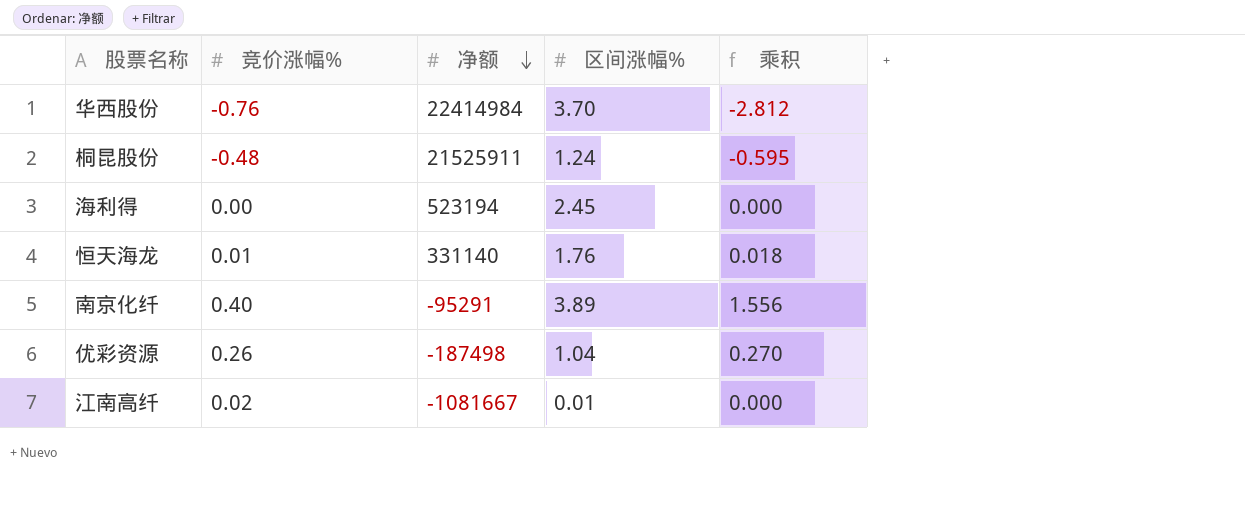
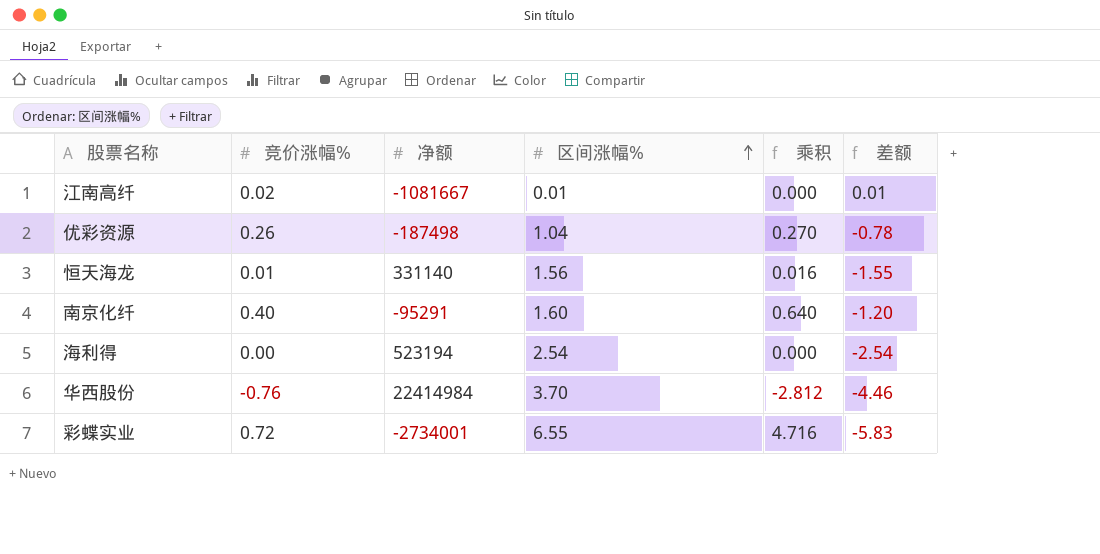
row order: 净额 descending -> 区间涨幅% ascending
column 差额 | formula: none -> [竞价涨幅%] - [区间涨幅%]
row 桐昆股份: -0.48 | 21525911 | 1.24 | -0.595 -> none
恒天海龙 | 区间涨幅%: 1.76 -> 1.56
恒天海龙 | 乘积: 0.018 -> 0.016
南京化纤 | 区间涨幅%: 3.89 -> 1.60
南京化纤 | 乘积: 1.556 -> 0.640
海利得 | 区间涨幅%: 2.45 -> 2.54
row 彩蝶实业: none -> 0.72 | -2734001 | 6.55 | 4.716 | -5.83

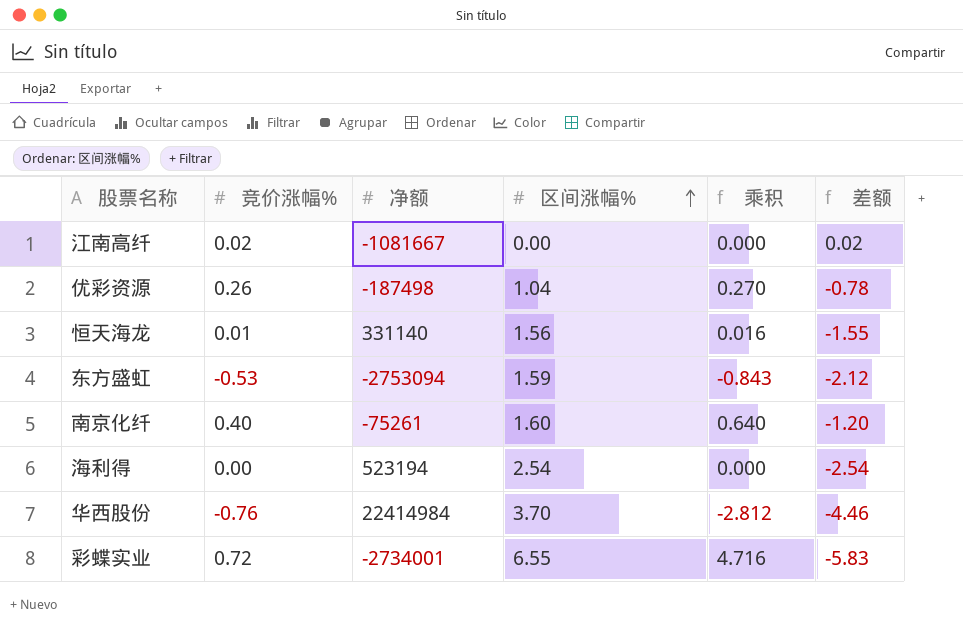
江南高纤 | 区间涨幅%: 0.01 -> 0.00
江南高纤 | 差额: 0.01 -> 0.02
row 东方盛虹: none -> -0.53 | -2753094 | 1.59 | -0.843 | -2.12
南京化纤 | 净额: -95291 -> -75261

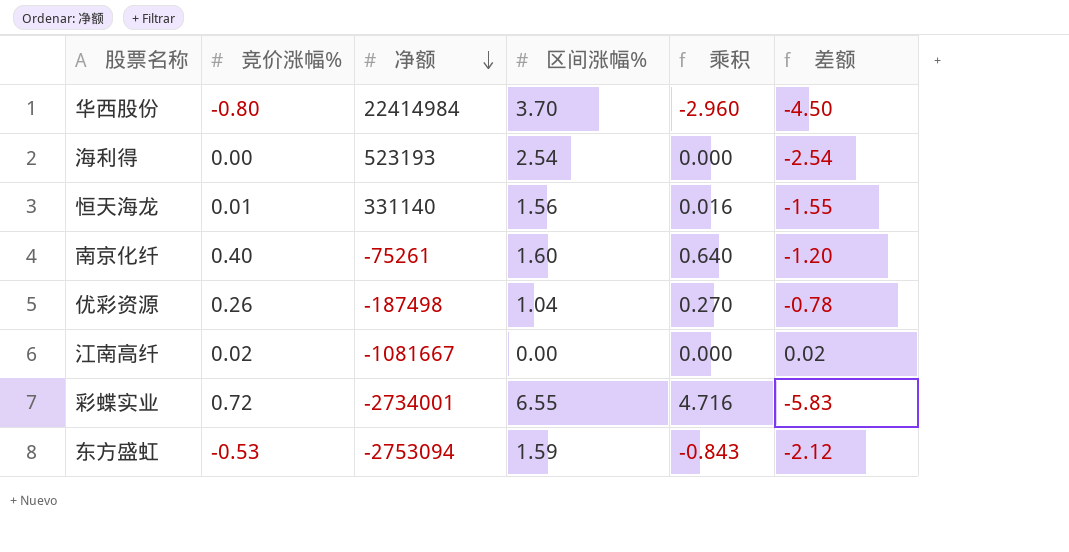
row order: 区间涨幅% ascending -> 净额 descending
华西股份 | 竞价涨幅%: -0.76 -> -0.80
华西股份 | 乘积: -2.812 -> -2.960
华西股份 | 差额: -4.46 -> -4.50
海利得 | 净额: 523194 -> 523193

